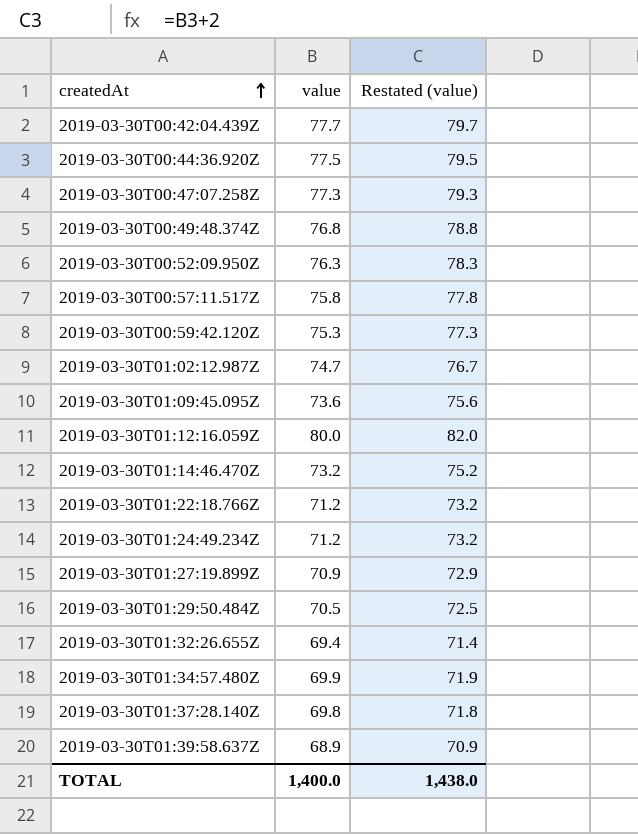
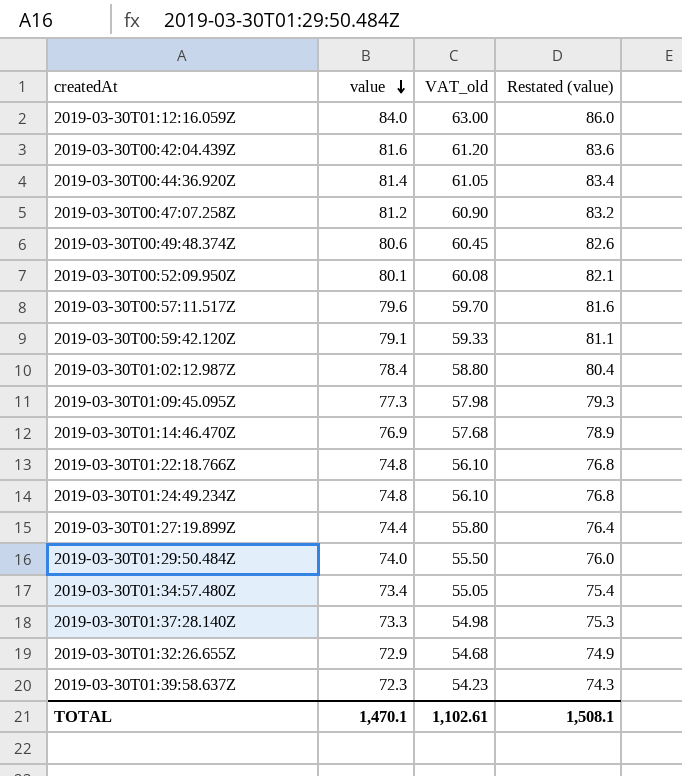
row order: createdAt ascending -> value descending
column VAT_old | formula: none -> [value] * 0.75
2019-03-30T01:12:16.059Z | value: 80.0 -> 84.0
2019-03-30T01:12:16.059Z | Restated (value): 82.0 -> 86.0
2019-03-30T00:42:04.439Z | value: 77.7 -> 81.6
2019-03-30T00:42:04.439Z | Restated (value): 79.7 -> 83.6
2019-03-30T00:44:36.920Z | value: 77.5 -> 81.4
2019-03-30T00:44:36.920Z | Restated (value): 79.5 -> 83.4
2019-03-30T00:47:07.258Z | value: 77.3 -> 81.2
2019-03-30T00:47:07.258Z | Restated (value): 79.3 -> 83.2
2019-03-30T00:49:48.374Z | value: 76.8 -> 80.6
2019-03-30T00:49:48.374Z | Restated (value): 78.8 -> 82.6
2019-03-30T00:52:09.950Z | value: 76.3 -> 80.1
2019-03-30T00:52:09.950Z | Restated (value): 78.3 -> 82.1
2019-03-30T00:57:11.517Z | value: 75.8 -> 79.6
2019-03-30T00:57:11.517Z | Restated (value): 77.8 -> 81.6
2019-03-30T00:59:42.120Z | value: 75.3 -> 79.1
2019-03-30T00:59:42.120Z | Restated (value): 77.3 -> 81.1
2019-03-30T01:02:12.987Z | value: 74.7 -> 78.4
2019-03-30T01:02:12.987Z | Restated (value): 76.7 -> 80.4
2019-03-30T01:09:45.095Z | value: 73.6 -> 77.3
2019-03-30T01:09:45.095Z | Restated (value): 75.6 -> 79.3
2019-03-30T01:14:46.470Z | value: 73.2 -> 76.9
2019-03-30T01:14:46.470Z | Restated (value): 75.2 -> 78.9
2019-03-30T01:22:18.766Z | value: 71.2 -> 74.8
2019-03-30T01:22:18.766Z | Restated (value): 73.2 -> 76.8
2019-03-30T01:24:49.234Z | value: 71.2 -> 74.8
2019-03-30T01:24:49.234Z | Restated (value): 73.2 -> 76.8
2019-03-30T01:27:19.899Z | value: 70.9 -> 74.4
2019-03-30T01:27:19.899Z | Restated (value): 72.9 -> 76.4
2019-03-30T01:29:50.484Z | value: 70.5 -> 74.0
2019-03-30T01:29:50.484Z | Restated (value): 72.5 -> 76.0
2019-03-30T01:34:57.480Z | value: 69.9 -> 73.4
2019-03-30T01:34:57.480Z | Restated (value): 71.9 -> 75.4
2019-03-30T01:37:28.140Z | value: 69.8 -> 73.3
2019-03-30T01:37:28.140Z | Restated (value): 71.8 -> 75.3
2019-03-30T01:32:26.655Z | value: 69.4 -> 72.9
2019-03-30T01:32:26.655Z | Restated (value): 71.4 -> 74.9
2019-03-30T01:39:58.637Z | value: 68.9 -> 72.3
2019-03-30T01:39:58.637Z | Restated (value): 70.9 -> 74.3
TOTAL | value: 1,400.0 -> 1,470.1
TOTAL | Restated (value): 1,438.0 -> 1,508.1

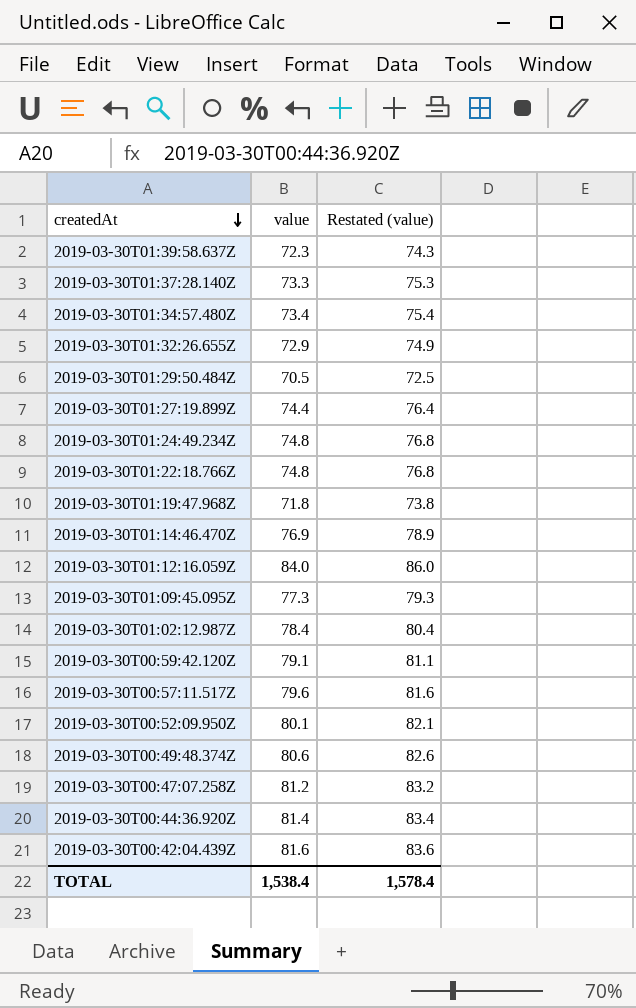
row order: value descending -> createdAt descending
column VAT_old | formula: [value] * 0.75 -> none
2019-03-30T01:29:50.484Z | value: 74.0 -> 70.5
2019-03-30T01:29:50.484Z | Restated (value): 76.0 -> 72.5
row 2019-03-30T01:19:47.968Z: none -> 71.8 | 73.8
TOTAL | value: 1,470.1 -> 1,538.4
TOTAL | Restated (value): 1,508.1 -> 1,578.4

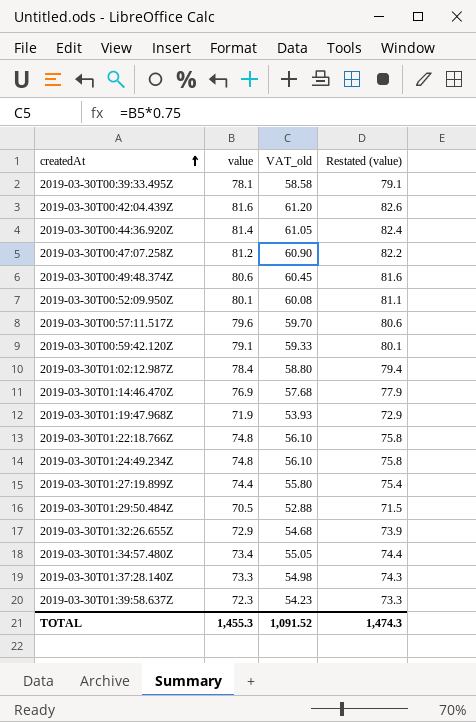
row order: createdAt descending -> createdAt ascending
column VAT_old | formula: none -> [value] * 0.75
column Restated (value) | formula: [value] + 2 -> [value] + 1
row 2019-03-30T01:12:16.059Z: 84.0 | 86.0 -> none
row 2019-03-30T01:09:45.095Z: 77.3 | 79.3 -> none
row 2019-03-30T00:39:33.495Z: none -> 78.1 | 58.58 | 79.1
2019-03-30T01:19:47.968Z | value: 71.8 -> 71.9
TOTAL | value: 1,538.4 -> 1,455.3
TOTAL | Restated (value): 1,578.4 -> 1,474.3

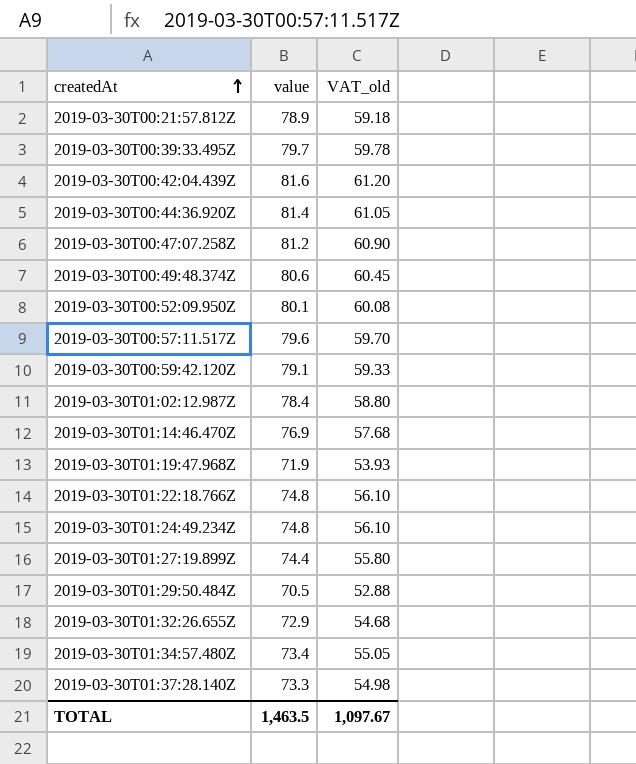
column Restated (value) | formula: [value] + 1 -> none
row 2019-03-30T01:39:58.637Z: 72.3 | 54.23 | 73.3 -> none
row 2019-03-30T00:21:57.812Z: none -> 78.9 | 59.18
2019-03-30T00:39:33.495Z | value: 78.1 -> 79.7
2019-03-30T00:39:33.495Z | VAT_old: 58.58 -> 59.78
TOTAL | value: 1,455.3 -> 1,463.5
TOTAL | VAT_old: 1,091.52 -> 1,097.67

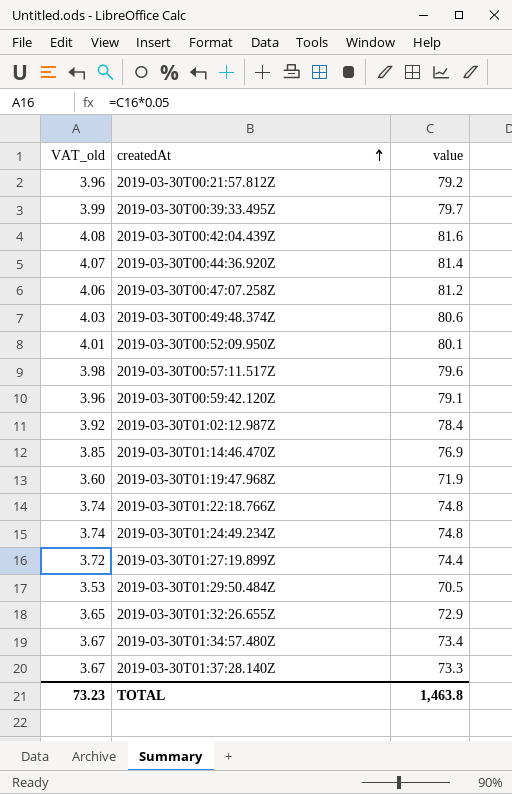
column VAT_old | formula: [value] * 0.75 -> [value] * 0.05
column VAT_old | position: 3 -> 1
2019-03-30T00:21:57.812Z | value: 78.9 -> 79.2
TOTAL | VAT_old: 1,097.67 -> 73.23
TOTAL | value: 1,463.5 -> 1,463.8

